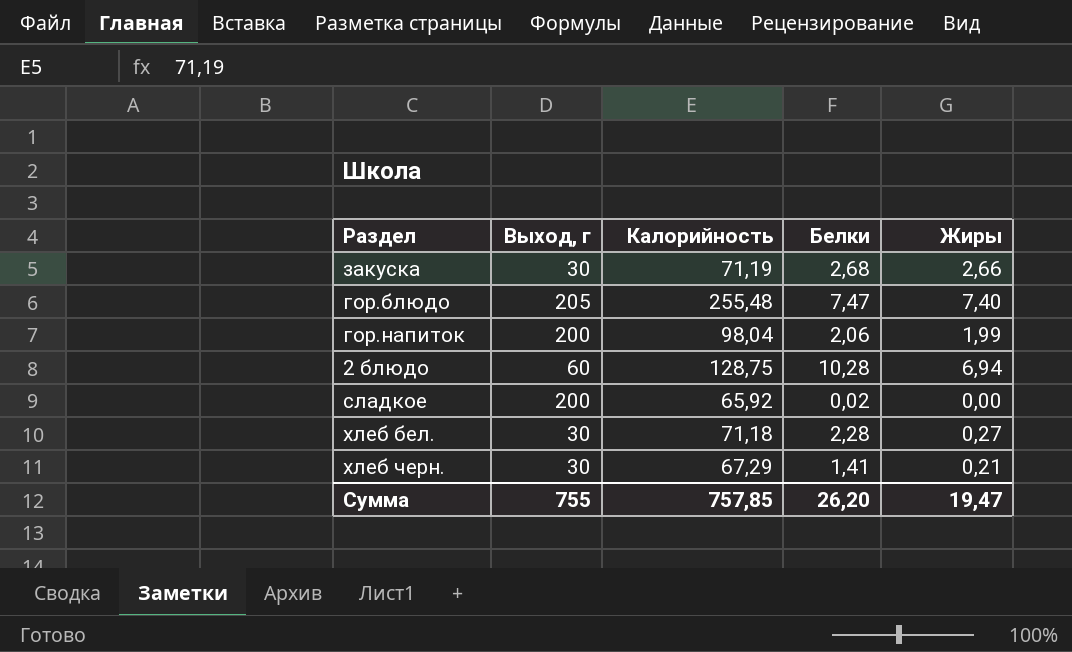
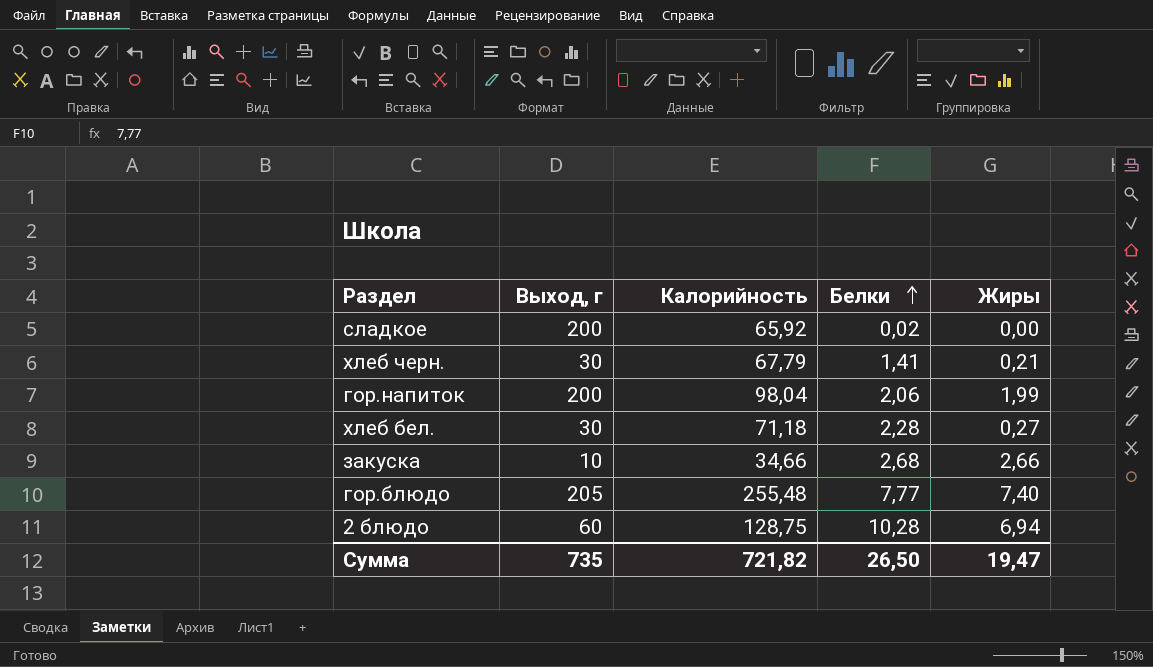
row order: none -> Белки ascending
хлеб черн. | Калорийность: 67,29 -> 67,79
закуска | Выход, г: 30 -> 10
закуска | Калорийность: 71,19 -> 34,66
гор.блюдо | Белки: 7,47 -> 7,77
Сумма | Выход, г: 755 -> 735
Сумма | Калорийность: 757,85 -> 721,82
Сумма | Белки: 26,20 -> 26,50

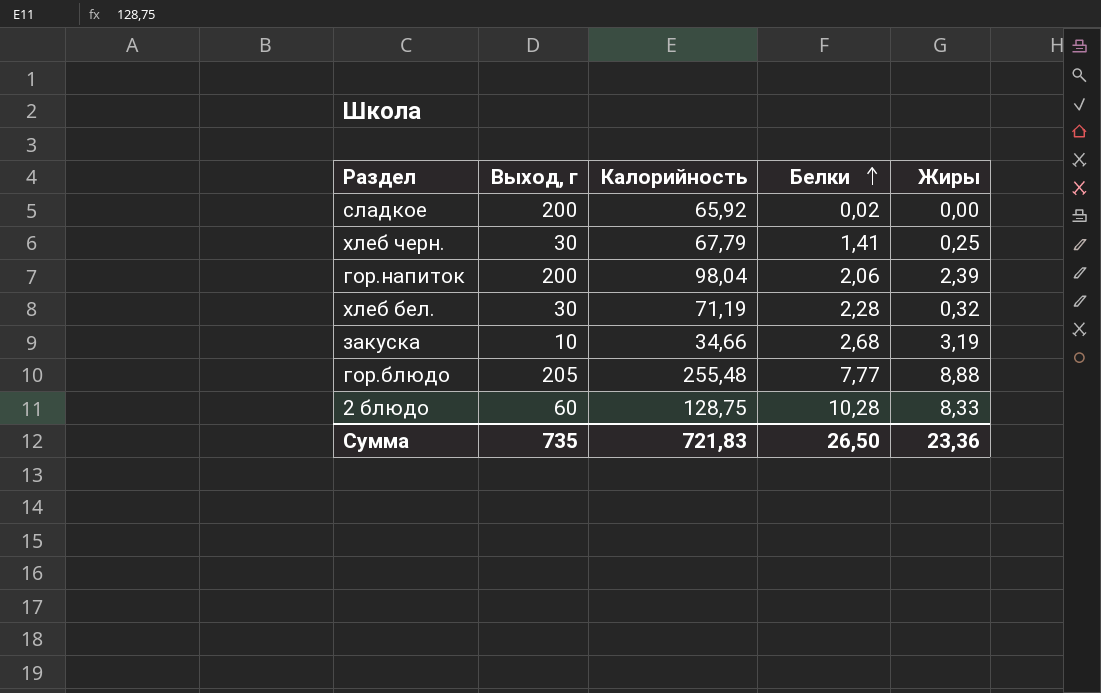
хлеб черн. | Жиры: 0,21 -> 0,25
гор.напиток | Жиры: 1,99 -> 2,39
хлеб бел. | Калорийность: 71,18 -> 71,19
хлеб бел. | Жиры: 0,27 -> 0,32
закуска | Жиры: 2,66 -> 3,19
гор.блюдо | Жиры: 7,40 -> 8,88
2 блюдо | Жиры: 6,94 -> 8,33
Сумма | Калорийность: 721,82 -> 721,83
Сумма | Жиры: 19,47 -> 23,36

